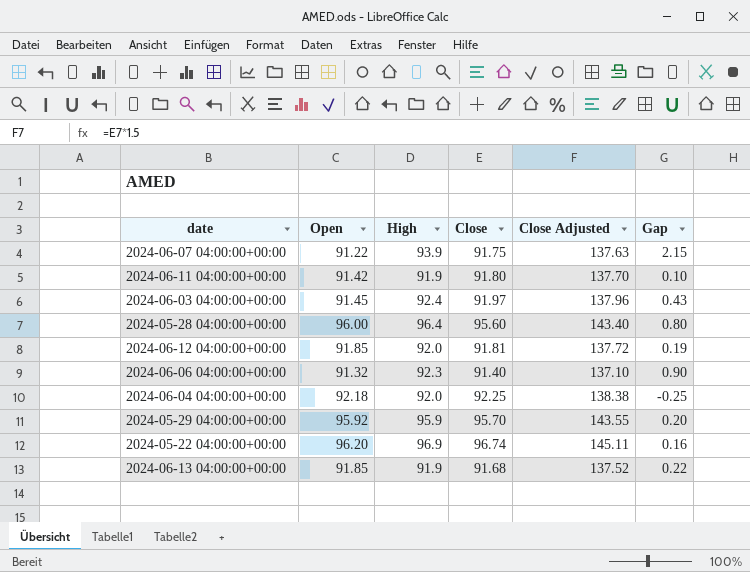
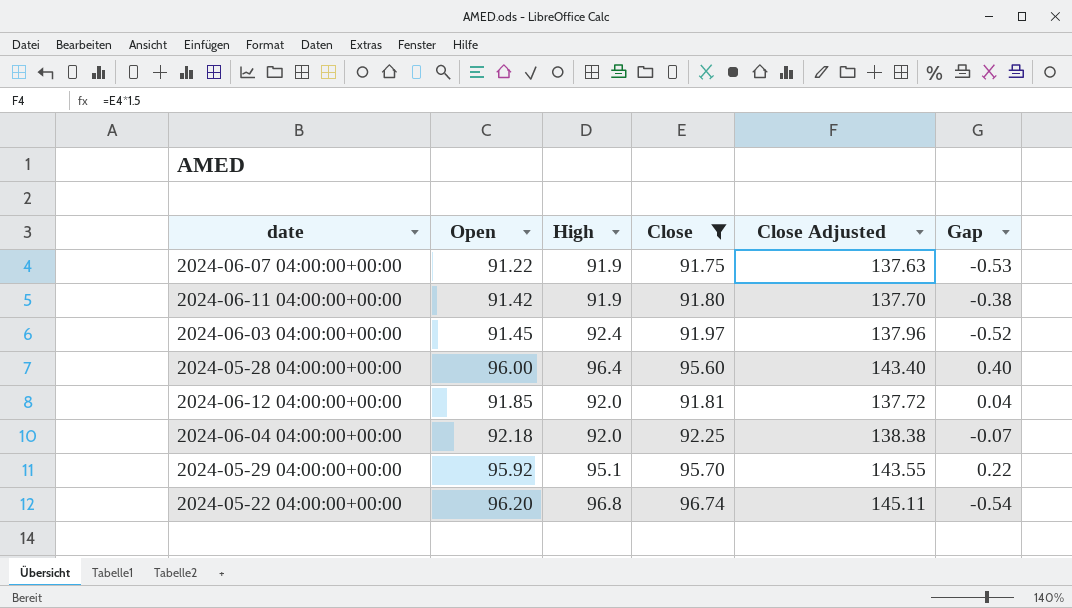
filter: none -> Close >= 91.75
column Gap | formula: [High] - [Close] -> [Open] - [Close]
2024-06-07 04:00:00+00:00 | High: 93.9 -> 91.9
2024-05-29 04:00:00+00:00 | High: 95.9 -> 95.1
2024-05-22 04:00:00+00:00 | High: 96.9 -> 96.8

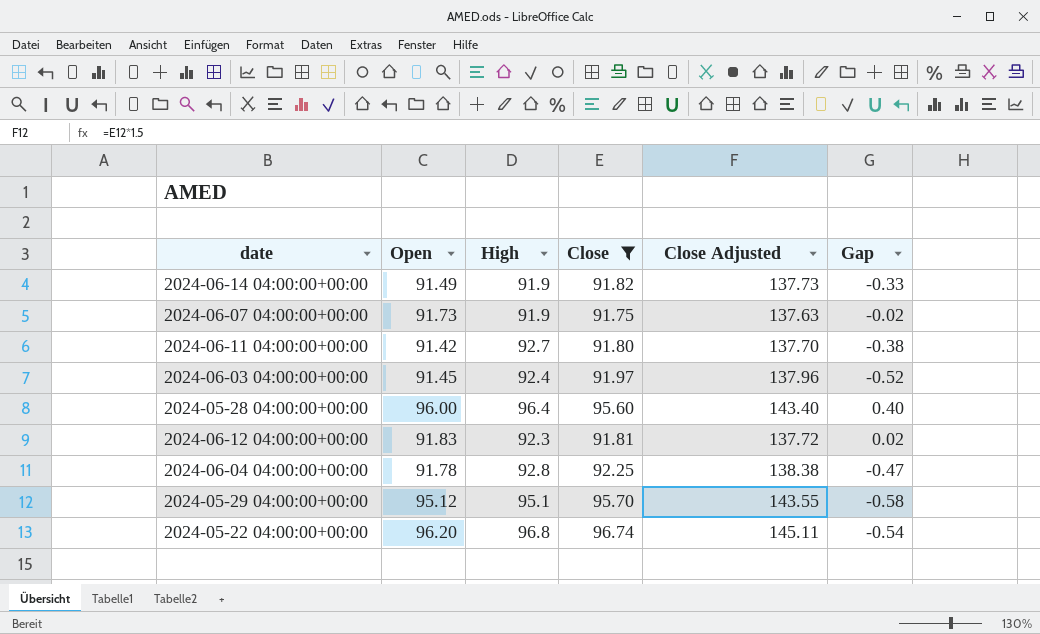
row 2024-06-14 04:00:00+00:00: none -> 91.49 | 91.9 | 91.82 | 137.73 | -0.33
2024-06-07 04:00:00+00:00 | Open: 91.22 -> 91.73
2024-06-07 04:00:00+00:00 | Gap: -0.53 -> -0.02
2024-06-11 04:00:00+00:00 | High: 91.9 -> 92.7
2024-06-12 04:00:00+00:00 | Open: 91.85 -> 91.83
2024-06-12 04:00:00+00:00 | High: 92.0 -> 92.3
2024-06-12 04:00:00+00:00 | Gap: 0.04 -> 0.02
2024-06-04 04:00:00+00:00 | Open: 92.18 -> 91.78
2024-06-04 04:00:00+00:00 | High: 92.0 -> 92.8
2024-06-04 04:00:00+00:00 | Gap: -0.07 -> -0.47
2024-05-29 04:00:00+00:00 | Open: 95.92 -> 95.12
2024-05-29 04:00:00+00:00 | Gap: 0.22 -> -0.58

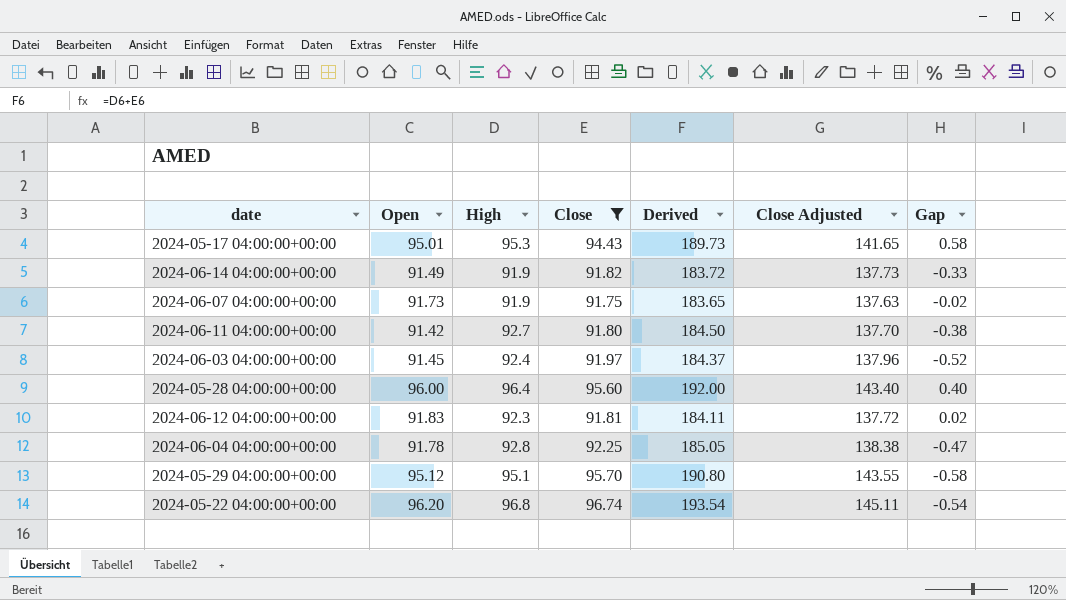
column Derived | formula: none -> [High] + [Close]
row 2024-05-17 04:00:00+00:00: none -> 95.01 | 95.3 | 94.43 | 189.73 | 141.65 | 0.58

